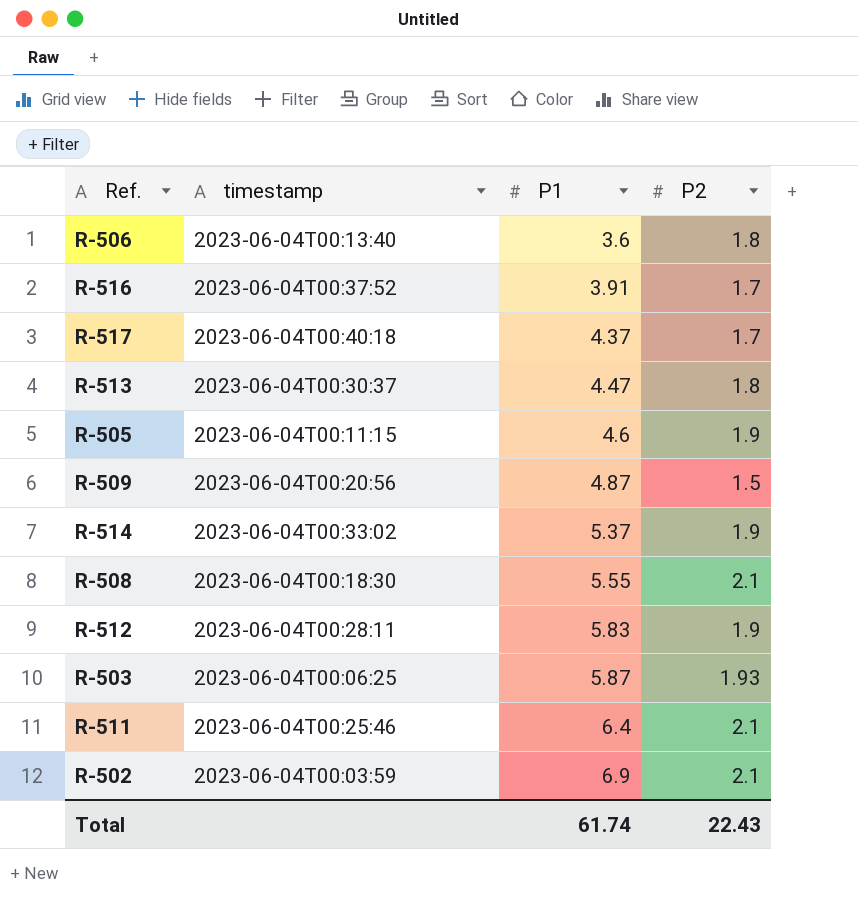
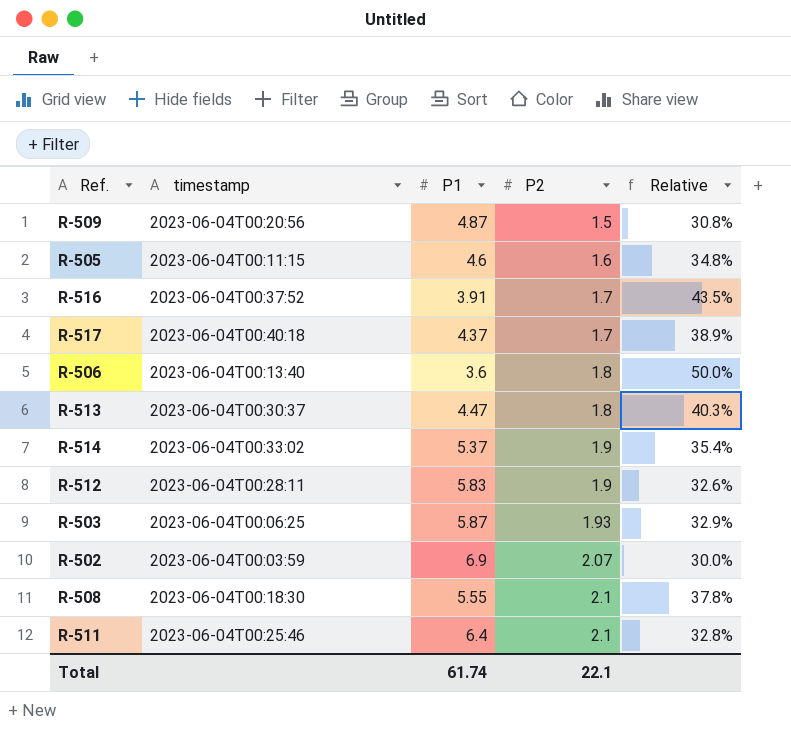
row order: P1 ascending -> P2 ascending
column Relative | formula: none -> [P2] / [P1]
R-505 | P2: 1.9 -> 1.6
R-502 | P2: 2.1 -> 2.07
Total | P2: 22.43 -> 22.1

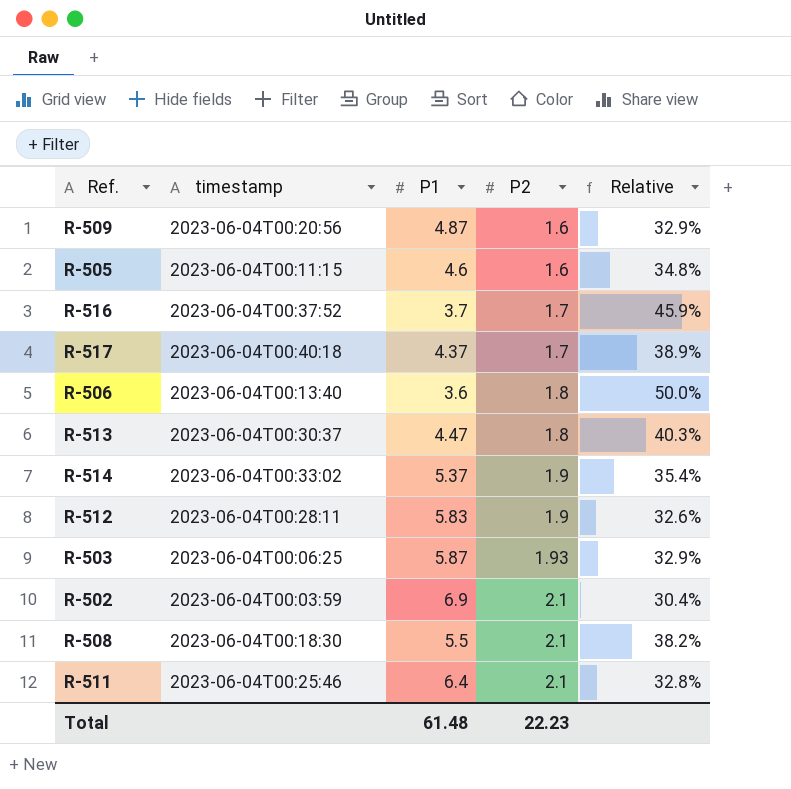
R-509 | P2: 1.5 -> 1.6
R-509 | Relative: 30.8% -> 32.9%
R-516 | P1: 3.91 -> 3.7
R-516 | Relative: 43.5% -> 45.9%
R-502 | P2: 2.07 -> 2.1
R-502 | Relative: 30.0% -> 30.4%
R-508 | P1: 5.55 -> 5.5
R-508 | Relative: 37.8% -> 38.2%
Total | P1: 61.74 -> 61.48
Total | P2: 22.1 -> 22.23

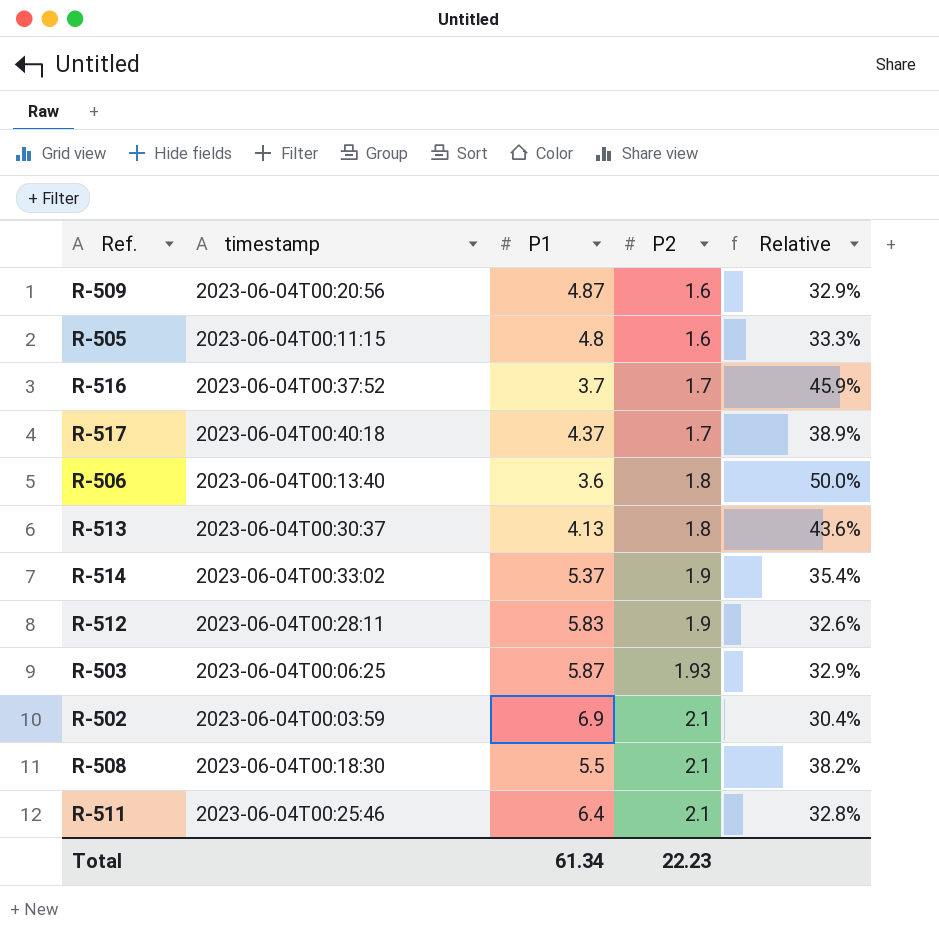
R-505 | P1: 4.6 -> 4.8
R-505 | Relative: 34.8% -> 33.3%
R-513 | P1: 4.47 -> 4.13
R-513 | Relative: 40.3% -> 43.6%
Total | P1: 61.48 -> 61.34

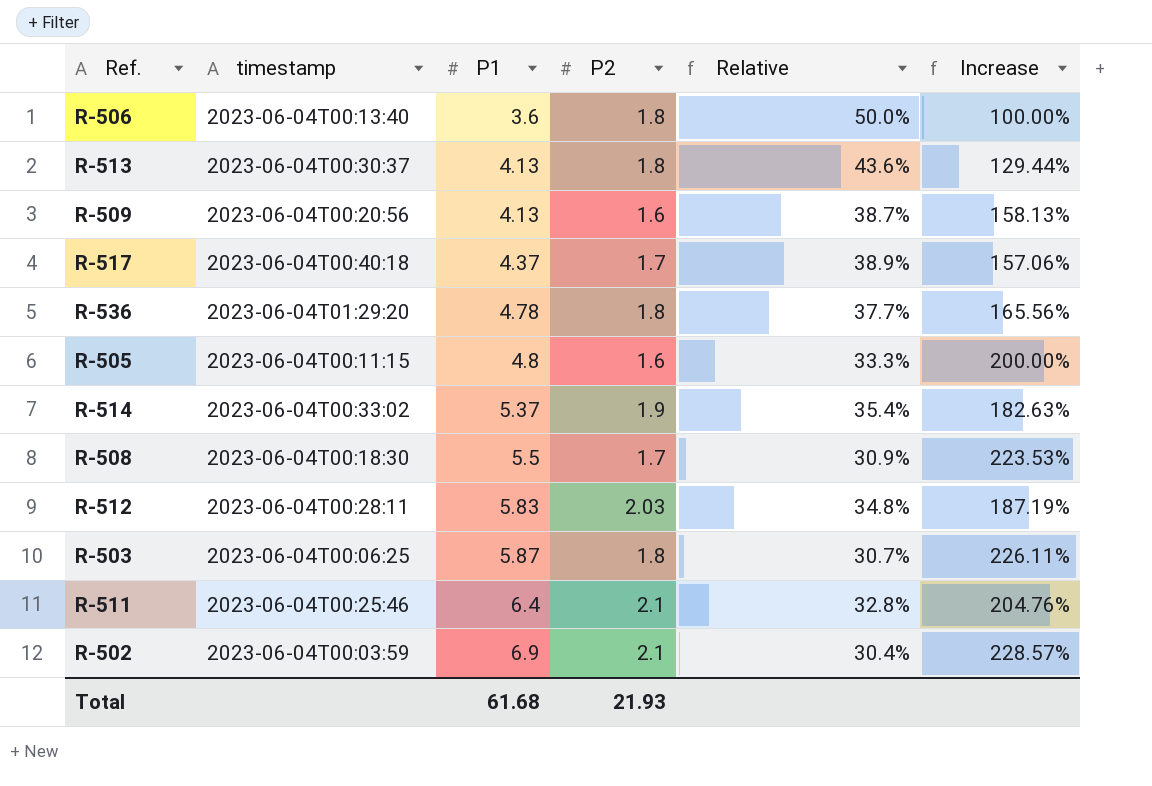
row order: P2 ascending -> P1 ascending
column Increase | formula: none -> ([P1] - [P2]) / [P2]
row R-516: 2023-06-04T00:37:52 | 3.7 | 1.7 | 45.9% -> none
R-509 | P1: 4.87 -> 4.13
R-509 | Relative: 32.9% -> 38.7%
row R-536: none -> 2023-06-04T01:29:20 | 4.78 | 1.8 | 37.7% | 165.56%
R-508 | P2: 2.1 -> 1.7
R-508 | Relative: 38.2% -> 30.9%
R-512 | P2: 1.9 -> 2.03
R-512 | Relative: 32.6% -> 34.8%
R-503 | P2: 1.93 -> 1.8
R-503 | Relative: 32.9% -> 30.7%
Total | P1: 61.34 -> 61.68
Total | P2: 22.23 -> 21.93

